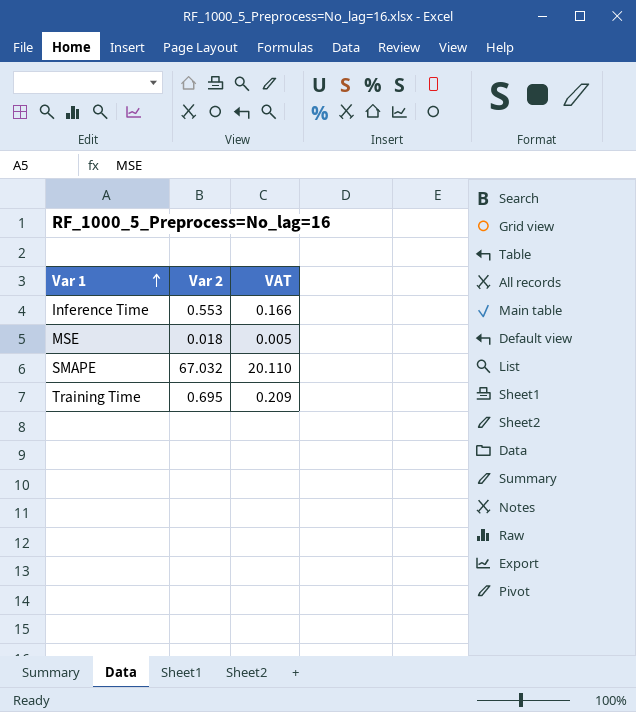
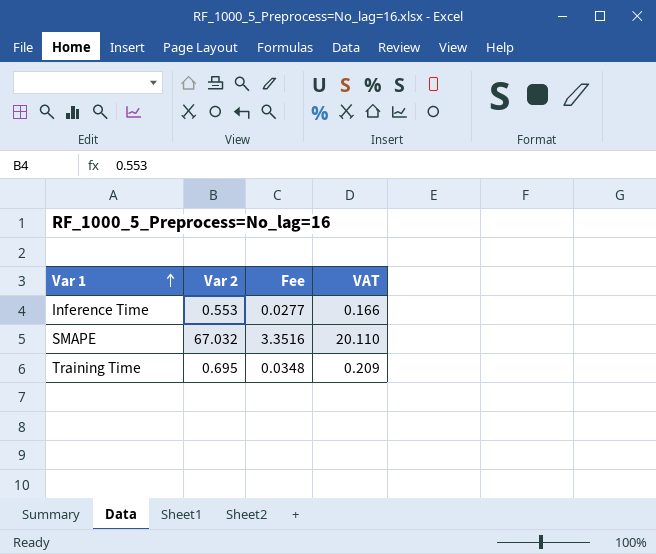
column Fee | formula: none -> [Var 2] * 0.05
row MSE: 0.018 | 0.005 -> none

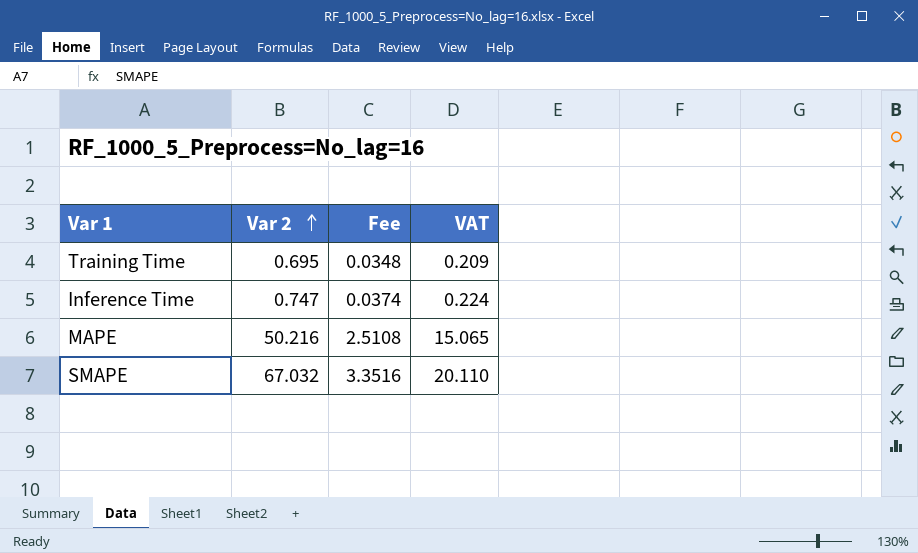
row order: Var 1 ascending -> Var 2 ascending
Inference Time | Var 2: 0.553 -> 0.747
Inference Time | Fee: 0.0277 -> 0.0374
Inference Time | VAT: 0.166 -> 0.224
row MAPE: none -> 50.216 | 2.5108 | 15.065

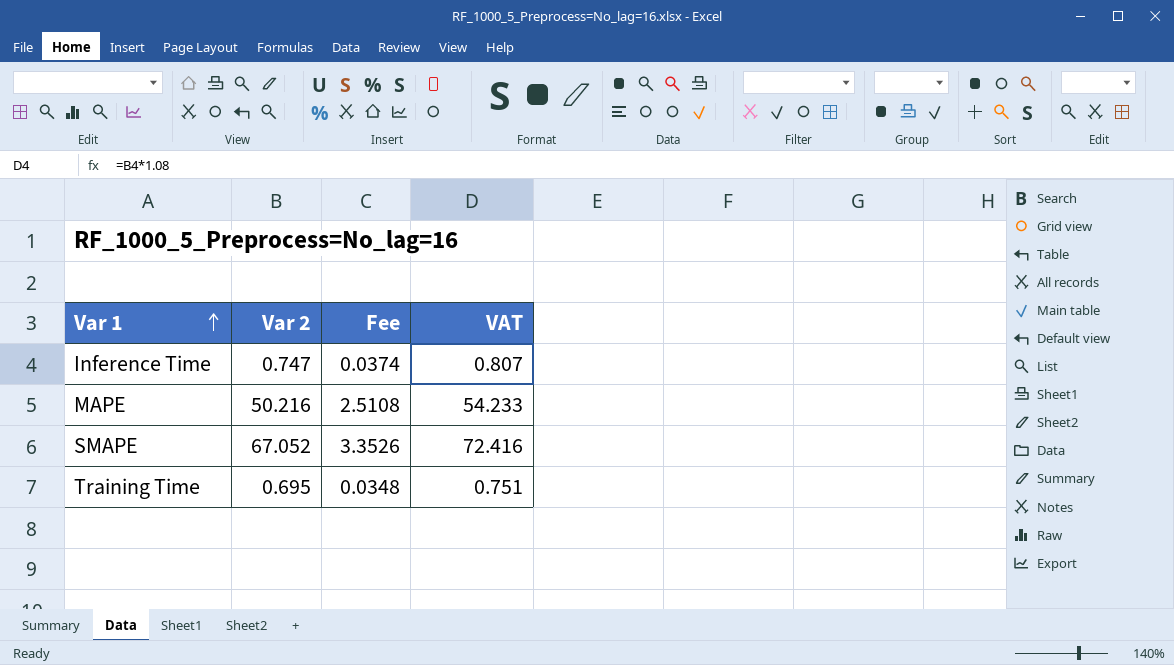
row order: Var 2 ascending -> Var 1 ascending
column VAT | formula: [Var 2] * 0.3 -> [Var 2] * 1.08
SMAPE | Var 2: 67.032 -> 67.052
SMAPE | Fee: 3.3516 -> 3.3526

